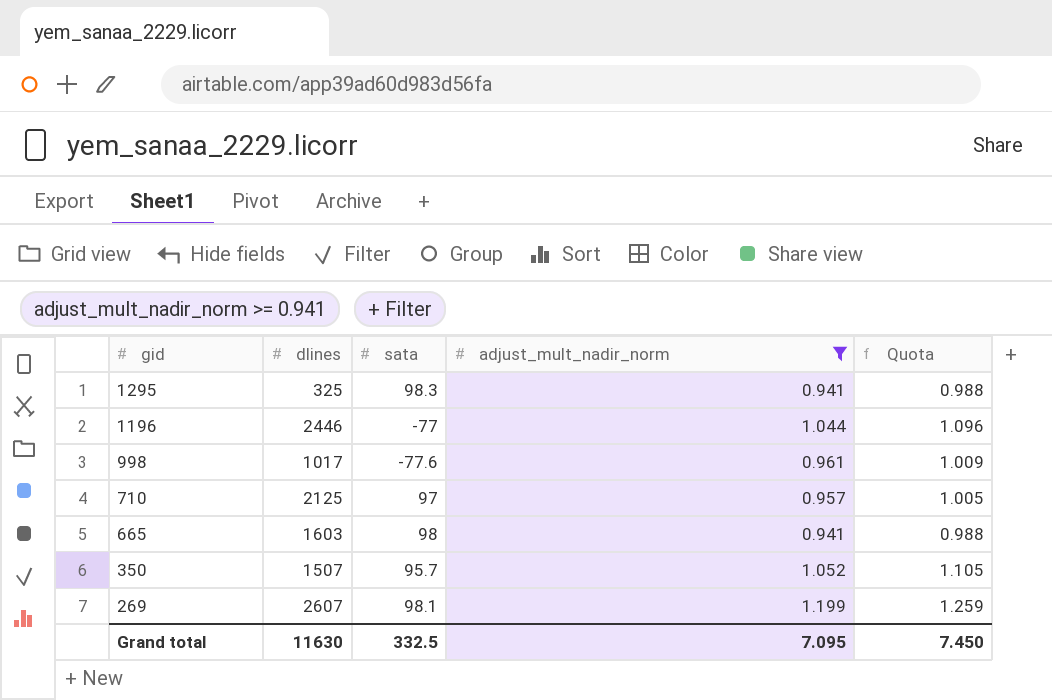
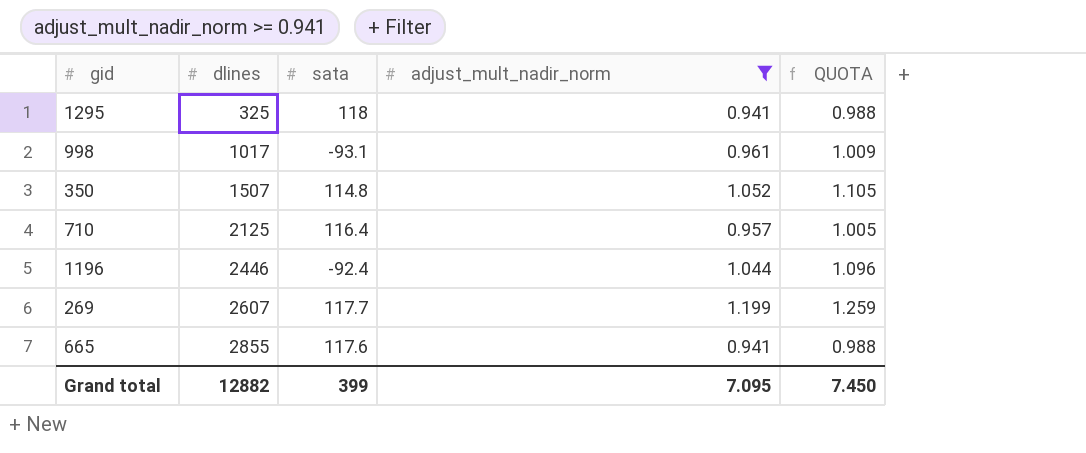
row order: gid descending -> dlines ascending
column name: Quota -> QUOTA
1295 | sata: 98.3 -> 118
998 | sata: -77.6 -> -93.1
350 | sata: 95.7 -> 114.8
710 | sata: 97 -> 116.4
1196 | sata: -77 -> -92.4
269 | sata: 98.1 -> 117.7
665 | dlines: 1603 -> 2855
665 | sata: 98 -> 117.6
Grand total | dlines: 11630 -> 12882
Grand total | sata: 332.5 -> 399

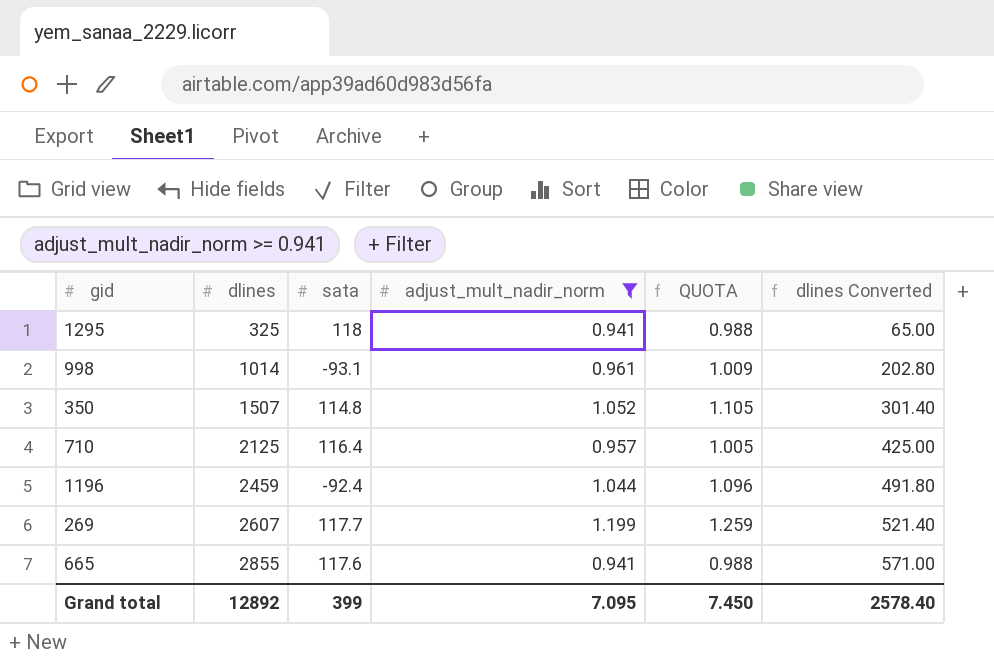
column dlines Converted | formula: none -> [dlines] * 0.2
998 | dlines: 1017 -> 1014
1196 | dlines: 2446 -> 2459
Grand total | dlines: 12882 -> 12892

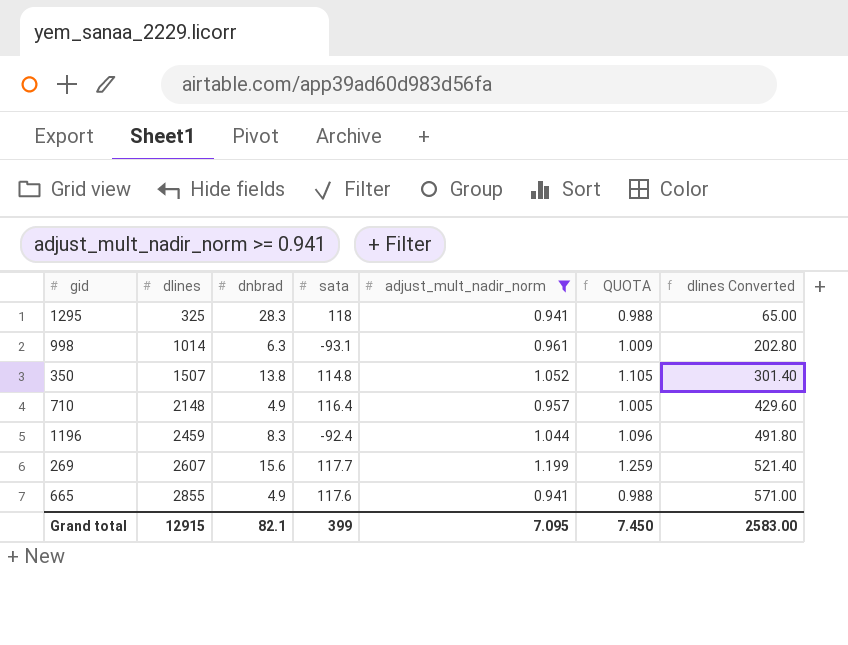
column dnbrad | position: none -> 3
710 | dlines: 2125 -> 2148
710 | dlines Converted: 425.00 -> 429.60
Grand total | dlines: 12892 -> 12915
Grand total | dlines Converted: 2578.40 -> 2583.00

